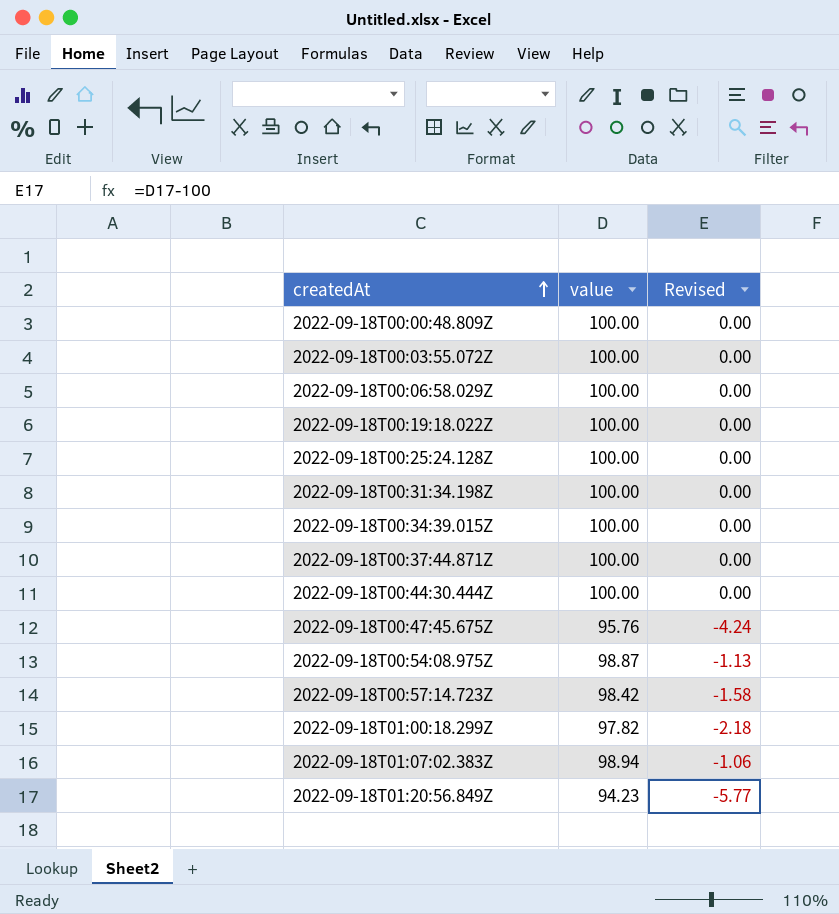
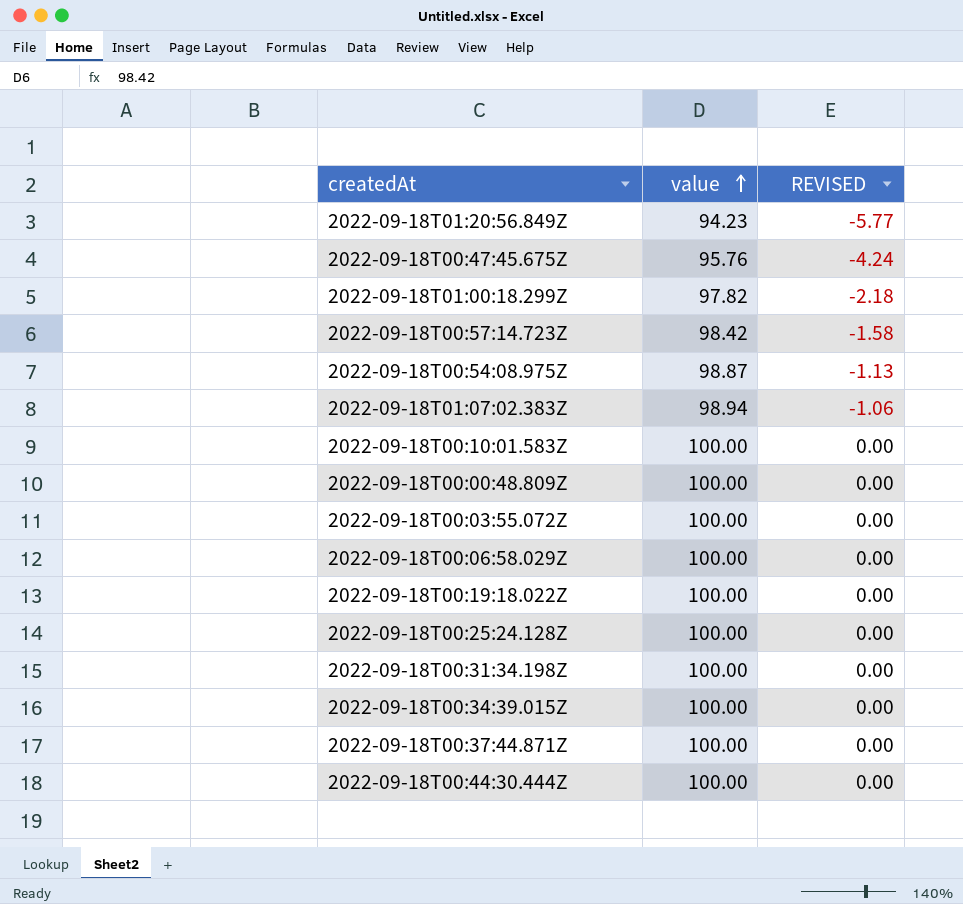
row order: createdAt ascending -> value ascending
column name: Revised -> REVISED
row 2022-09-18T00:10:01.583Z: none -> 100.00 | 0.00

